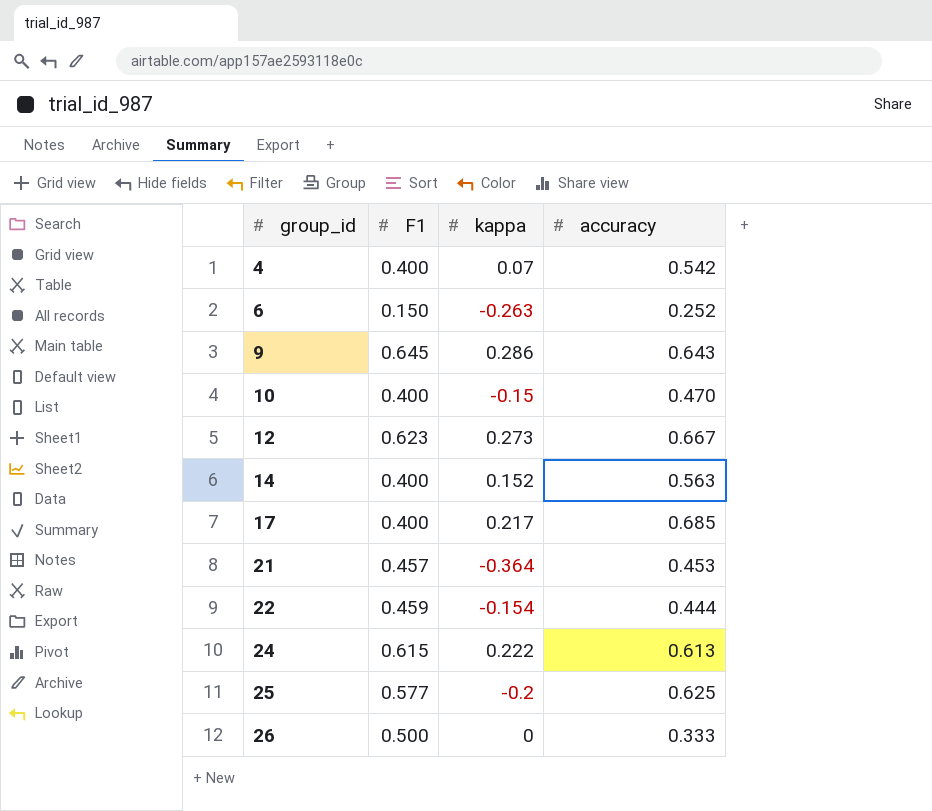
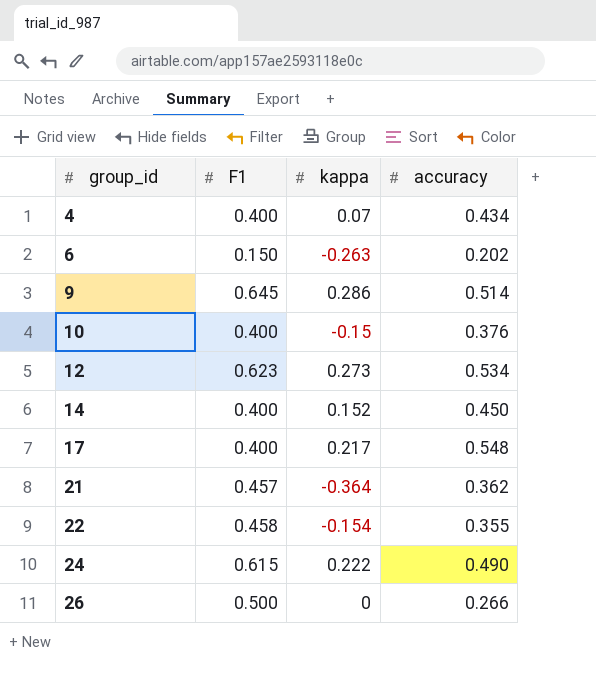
row 25: 0.577 | -0.2 | 0.625 -> none
4 | accuracy: 0.542 -> 0.434
6 | accuracy: 0.252 -> 0.202
9 | accuracy: 0.643 -> 0.514
10 | accuracy: 0.470 -> 0.376
12 | accuracy: 0.667 -> 0.534
14 | accuracy: 0.563 -> 0.450
17 | accuracy: 0.685 -> 0.548
21 | accuracy: 0.453 -> 0.362
22 | F1: 0.459 -> 0.458
22 | accuracy: 0.444 -> 0.355
24 | accuracy: 0.613 -> 0.490
26 | accuracy: 0.333 -> 0.266

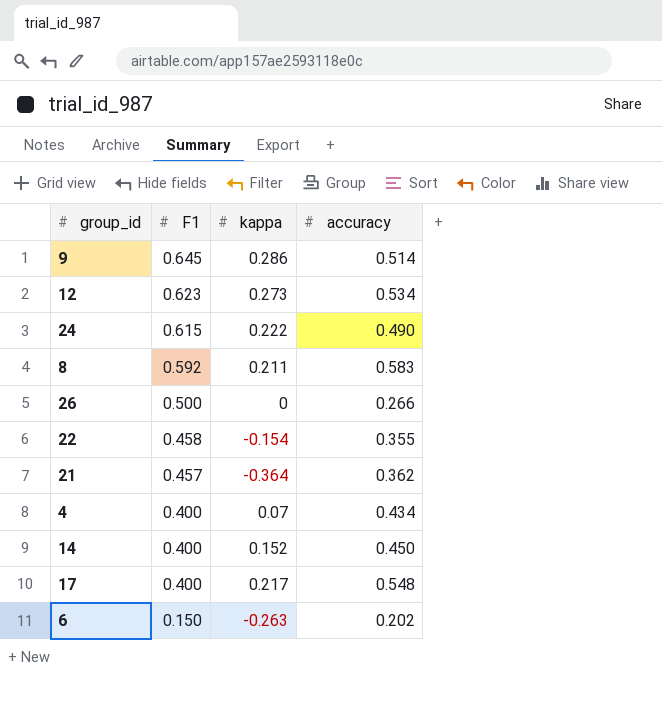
row order: group_id ascending -> F1 descending
row 10: 0.400 | -0.15 | 0.376 -> none
row 8: none -> 0.592 | 0.211 | 0.583

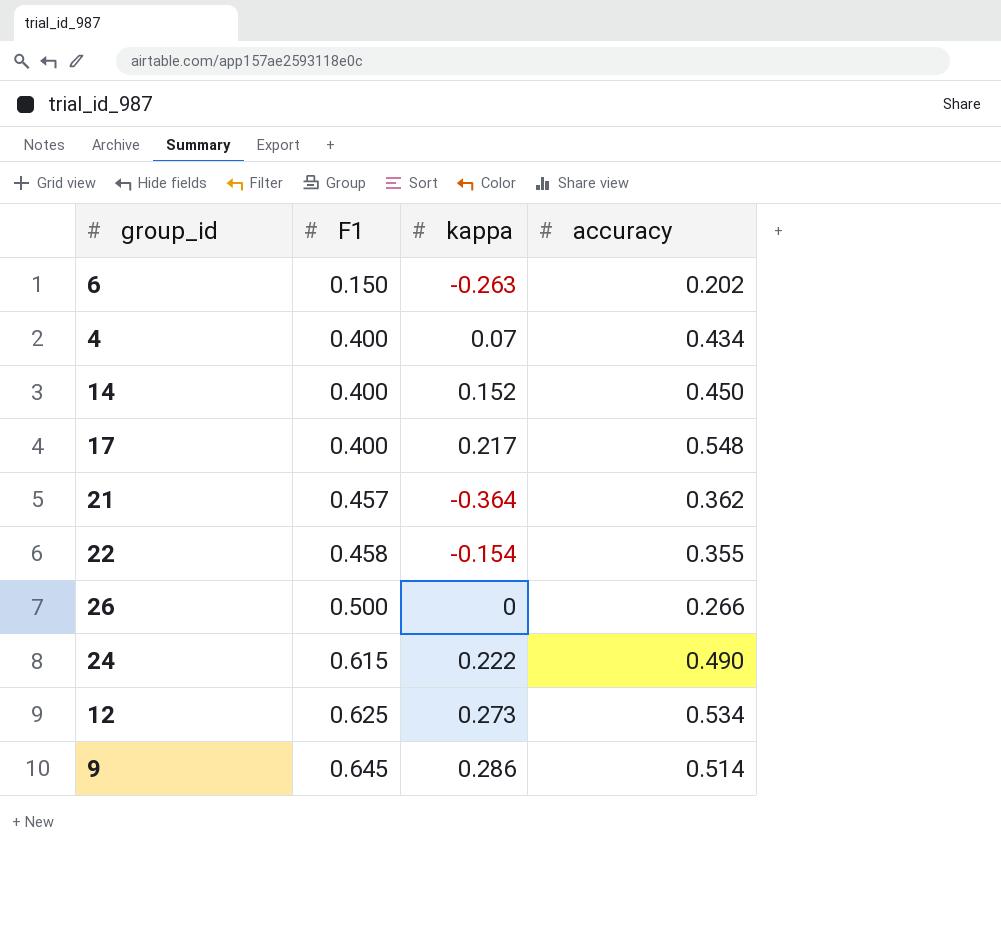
row order: F1 descending -> F1 ascending
row 8: 0.592 | 0.211 | 0.583 -> none
12 | F1: 0.623 -> 0.625

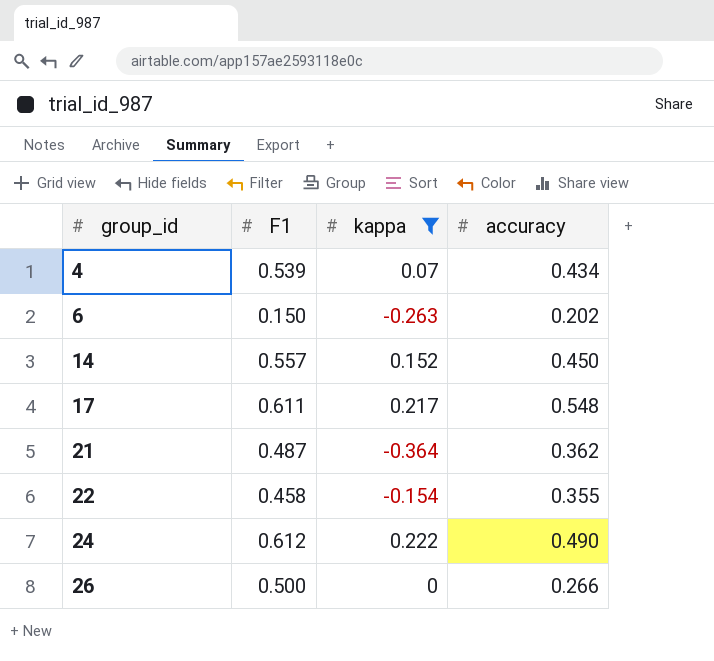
filter: none -> kappa <= 0.222
row order: F1 ascending -> group_id ascending
4 | F1: 0.400 -> 0.539
14 | F1: 0.400 -> 0.557
17 | F1: 0.400 -> 0.611
21 | F1: 0.457 -> 0.487
24 | F1: 0.615 -> 0.612

